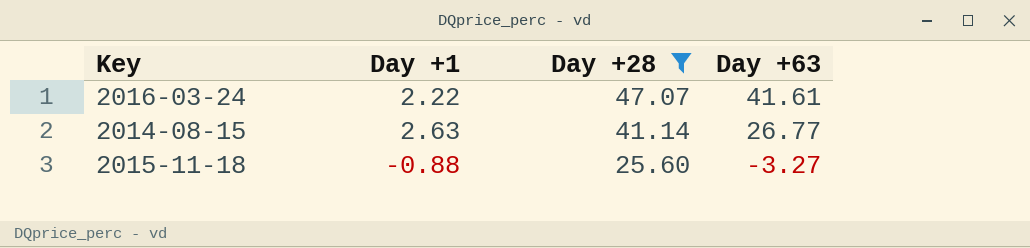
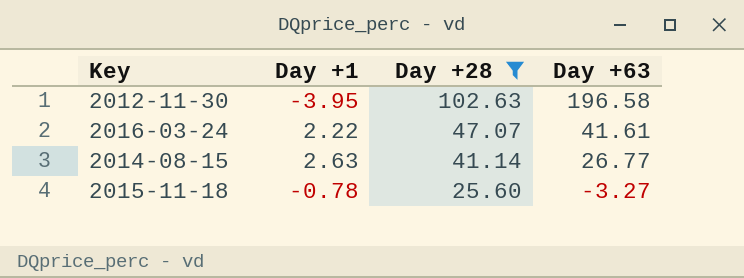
row 2012-11-30: none -> -3.95 | 102.63 | 196.58
2015-11-18 | Day +1: -0.88 -> -0.78

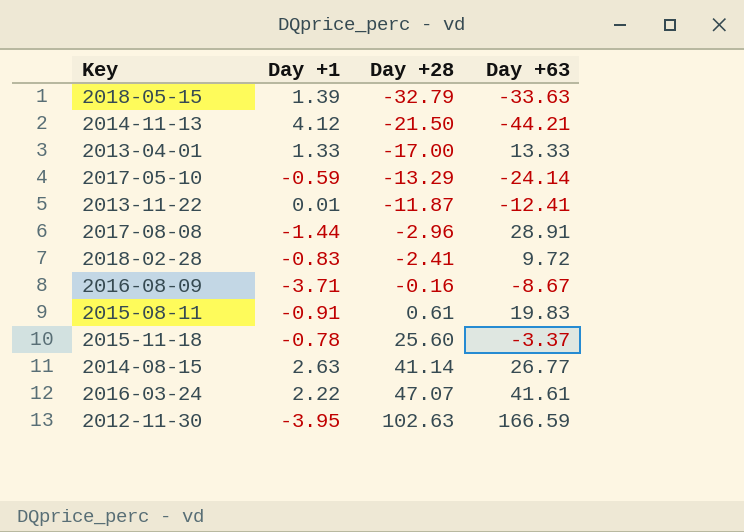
filter: Day +28 >= 25.60 -> none
row order: Day +28 descending -> Day +28 ascending
2015-11-18 | Day +63: -3.27 -> -3.37
2012-11-30 | Day +63: 196.58 -> 166.59

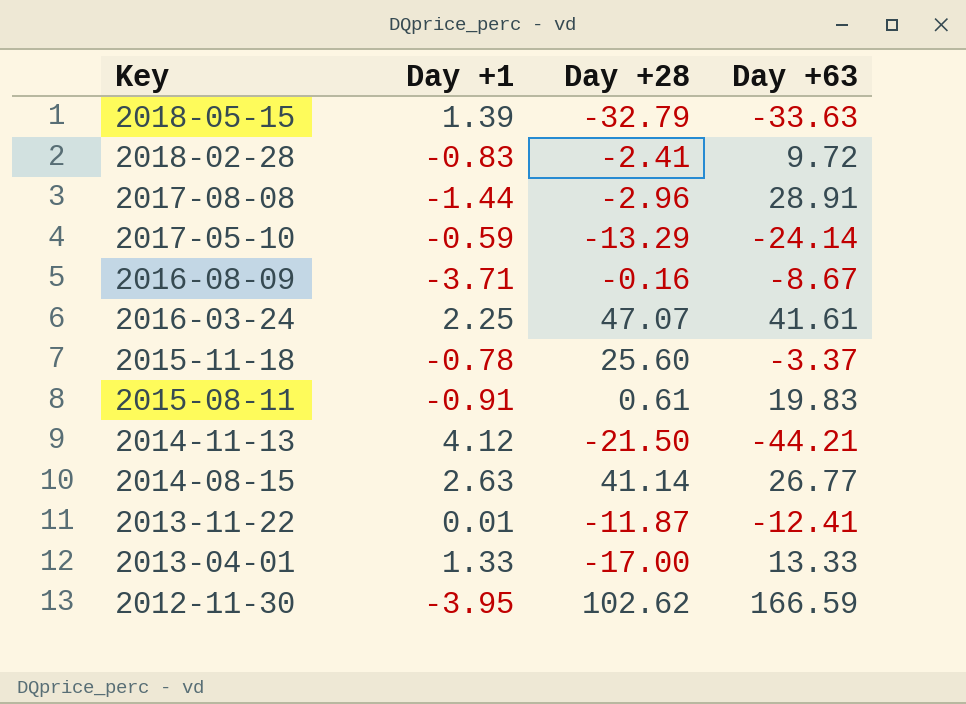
row order: Day +28 ascending -> Key descending
2016-03-24 | Day +1: 2.22 -> 2.25
2012-11-30 | Day +28: 102.63 -> 102.62

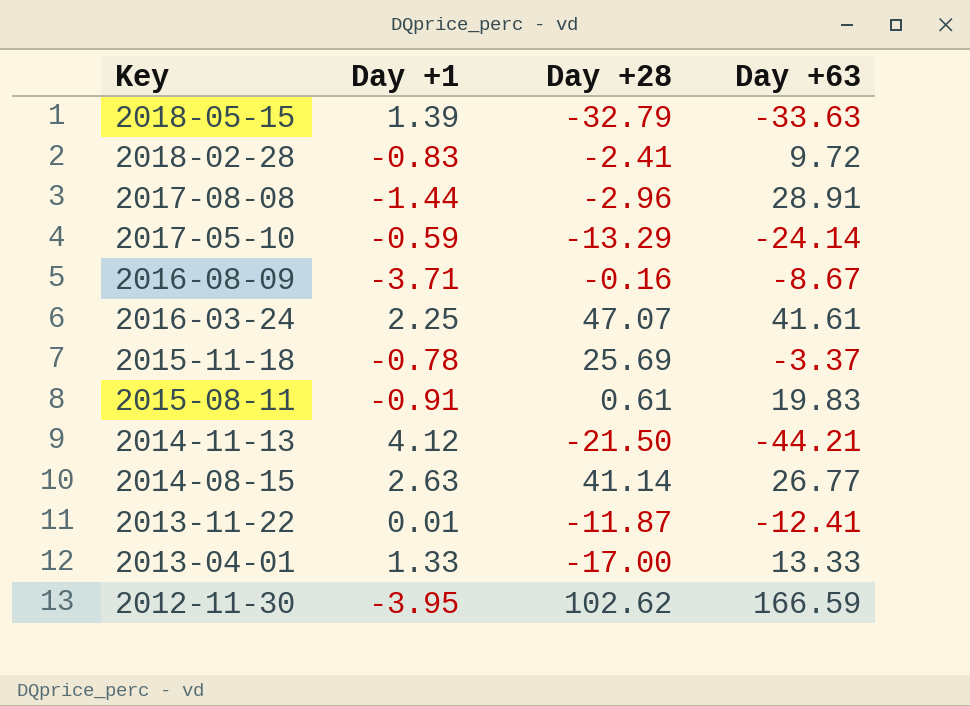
2015-11-18 | Day +28: 25.60 -> 25.69

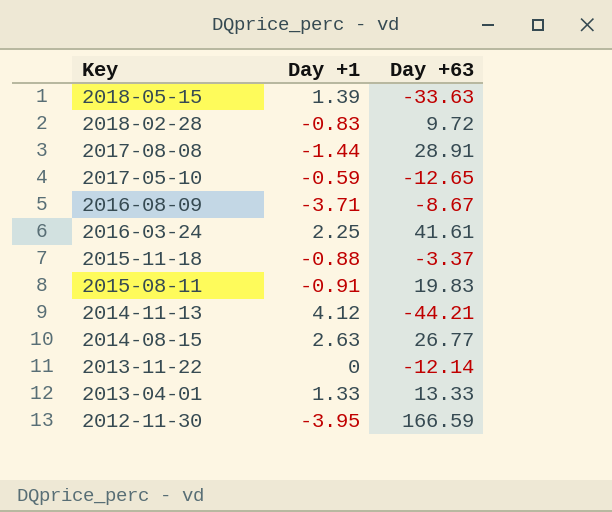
column Day +28 | position: 3 -> none
2017-05-10 | Day +63: -24.14 -> -12.65
2015-11-18 | Day +1: -0.78 -> -0.88
2013-11-22 | Day +1: 0.01 -> 0
2013-11-22 | Day +63: -12.41 -> -12.14

